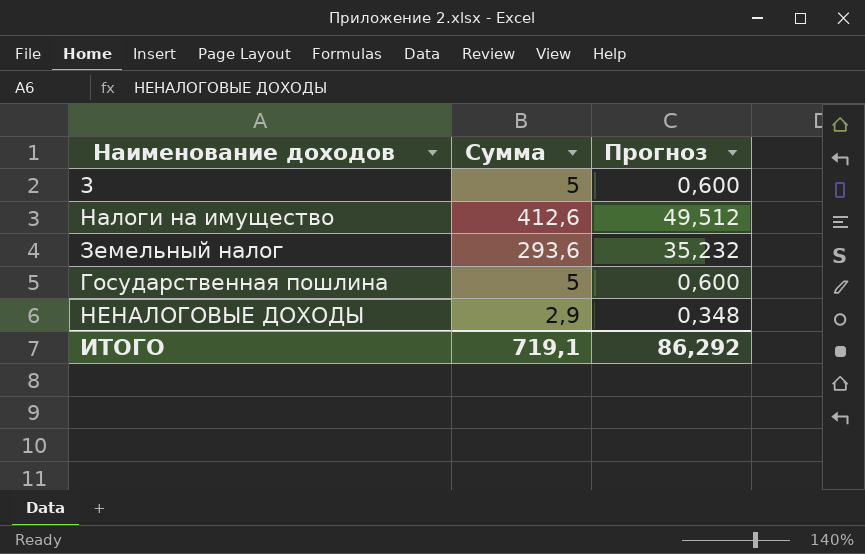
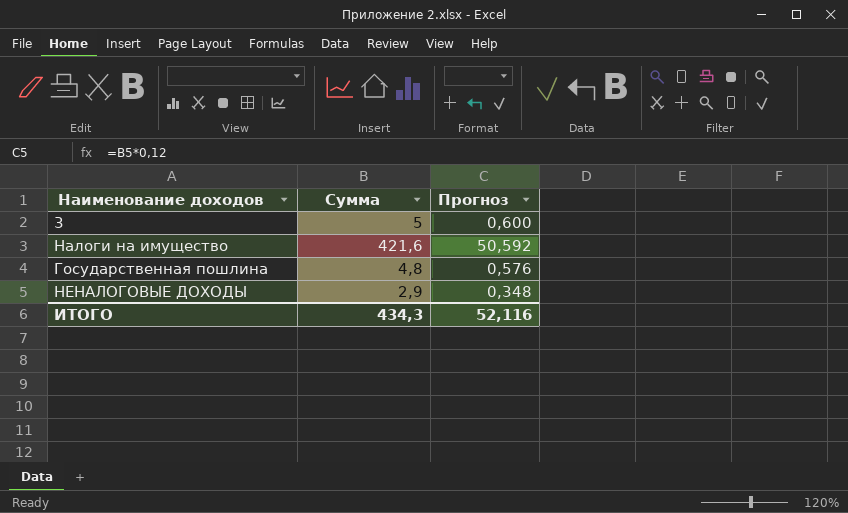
row Земельный налог: 293,6 | 35,232 -> none
Налоги на имущество | Сумма: 412,6 -> 421,6
Налоги на имущество | Прогноз: 49,512 -> 50,592
Государственная пошлина | Сумма: 5 -> 4,8
Государственная пошлина | Прогноз: 0,600 -> 0,576
ИТОГО | Сумма: 719,1 -> 434,3
ИТОГО | Прогноз: 86,292 -> 52,116

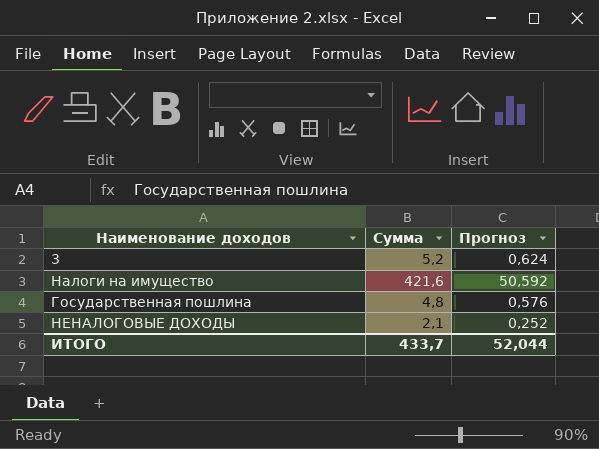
3 | Сумма: 5 -> 5,2
3 | Прогноз: 0,600 -> 0,624
НЕНАЛОГОВЫЕ ДОХОДЫ | Сумма: 2,9 -> 2,1
НЕНАЛОГОВЫЕ ДОХОДЫ | Прогноз: 0,348 -> 0,252
ИТОГО | Сумма: 434,3 -> 433,7
ИТОГО | Прогноз: 52,116 -> 52,044

